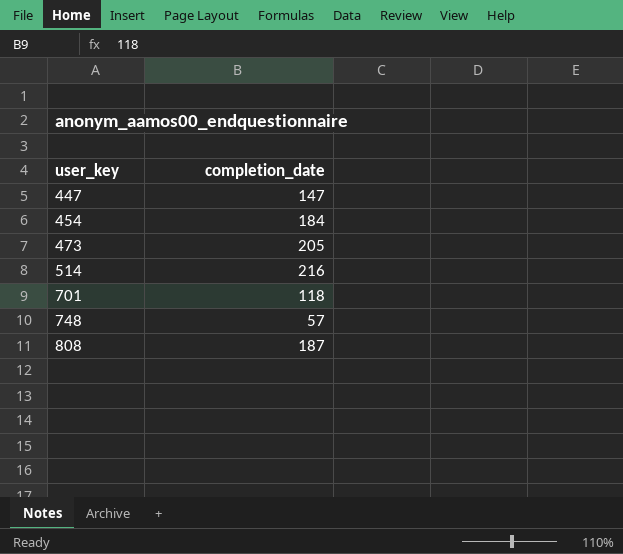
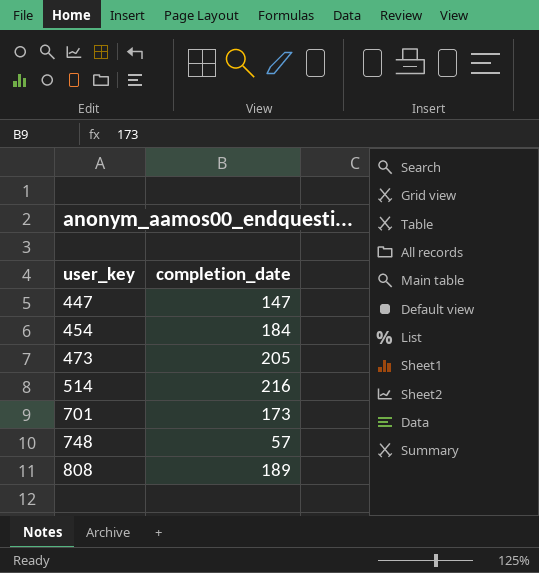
701 | completion_date: 118 -> 173
808 | completion_date: 187 -> 189

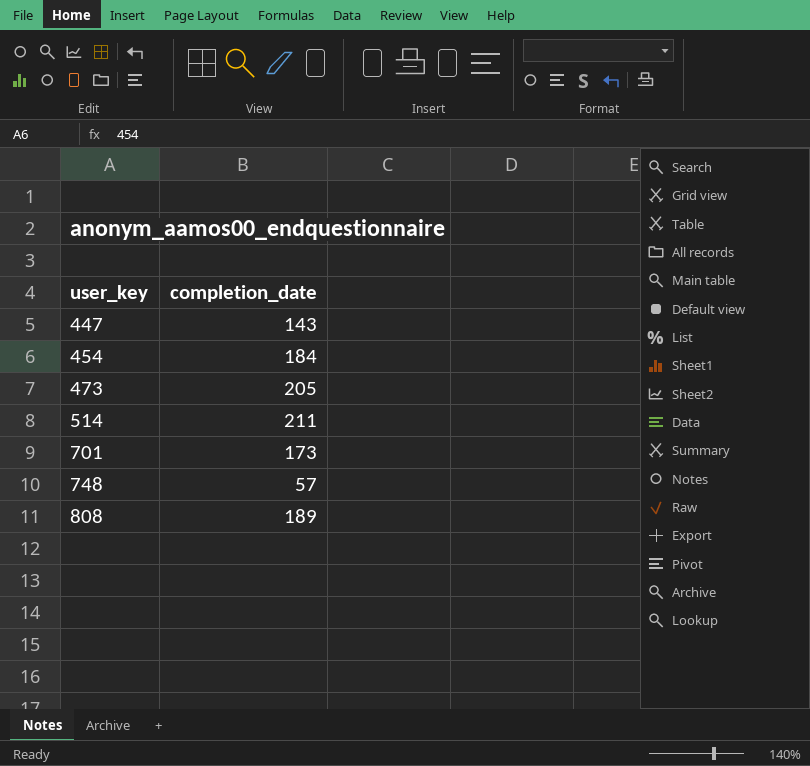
447 | completion_date: 147 -> 143
514 | completion_date: 216 -> 211

